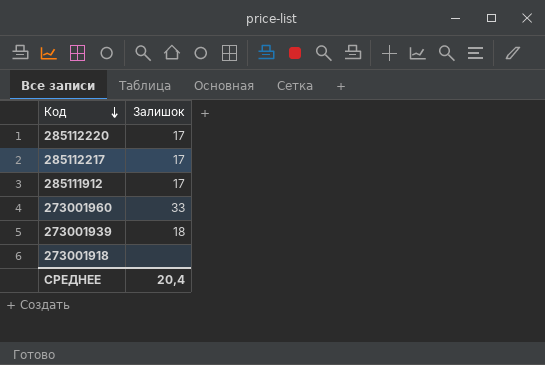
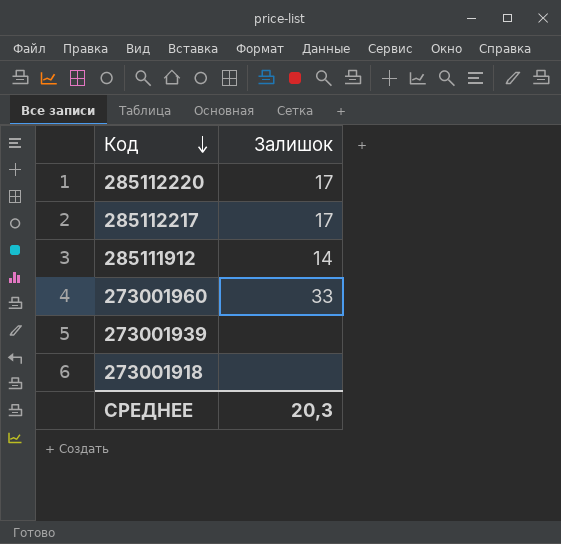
285111912 | Залишок: 17 -> 14
273001939 | Залишок: 18 -> none
СРЕДНЕЕ | Залишок: 20,4 -> 20,3

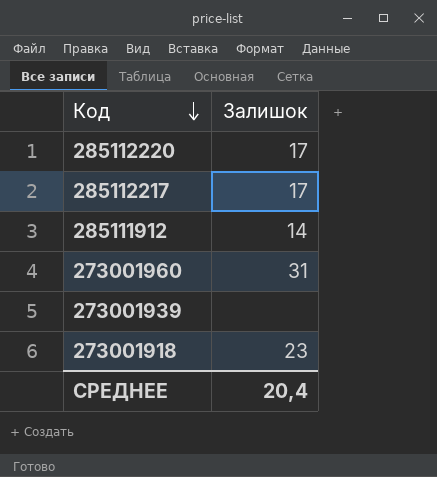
273001960 | Залишок: 33 -> 31
273001918 | Залишок: none -> 23
СРЕДНЕЕ | Залишок: 20,3 -> 20,4

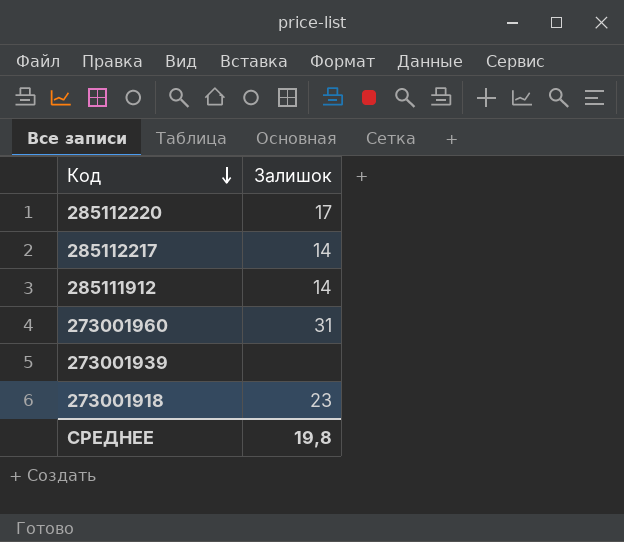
285112217 | Залишок: 17 -> 14
СРЕДНЕЕ | Залишок: 20,4 -> 19,8

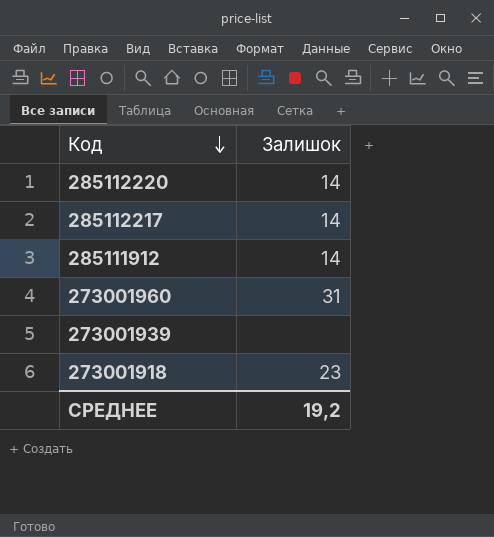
285112220 | Залишок: 17 -> 14
СРЕДНЕЕ | Залишок: 19,8 -> 19,2

